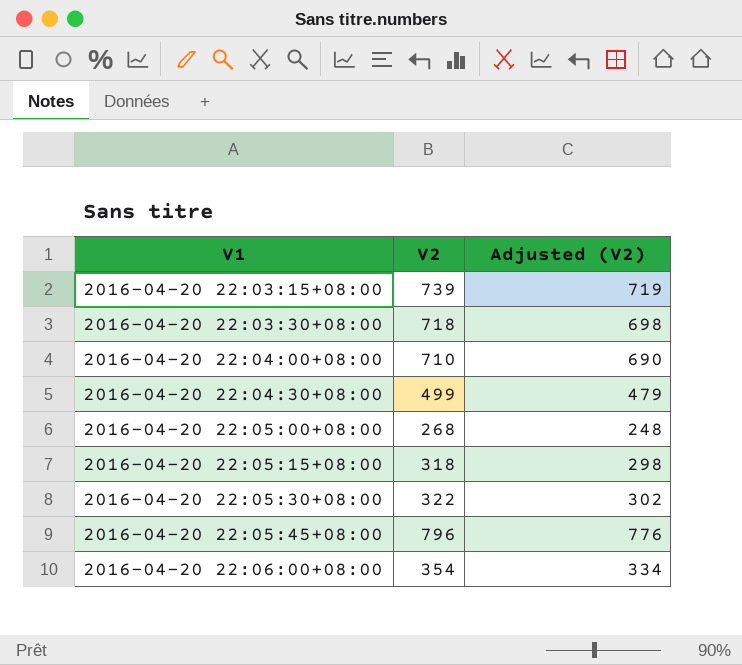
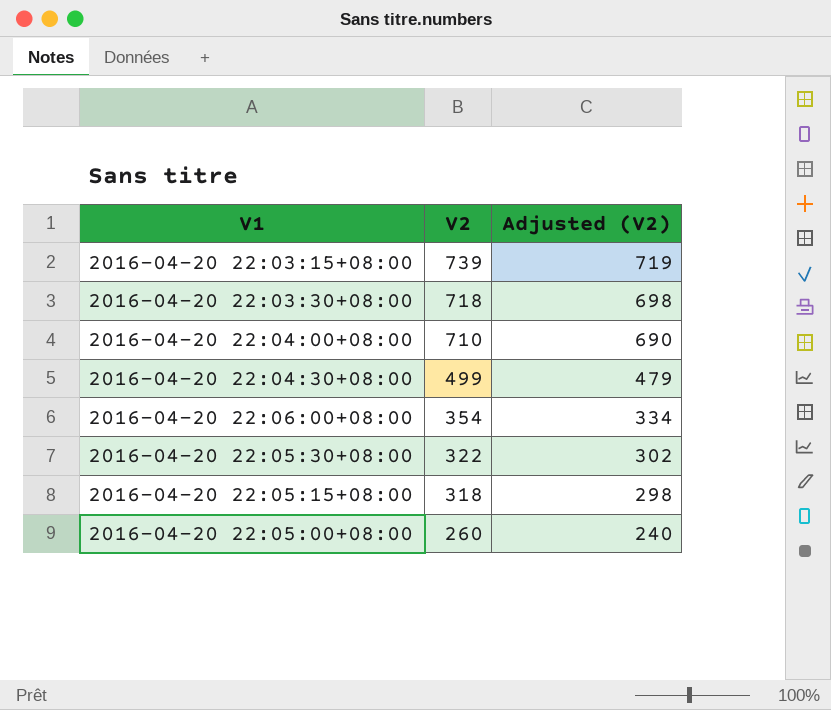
row order: V1 ascending -> V2 descending
row 2016-04-20 22:05:45+08:00: 796 | 776 -> none
2016-04-20 22:05:00+08:00 | V2: 268 -> 260
2016-04-20 22:05:00+08:00 | Adjusted (V2): 248 -> 240

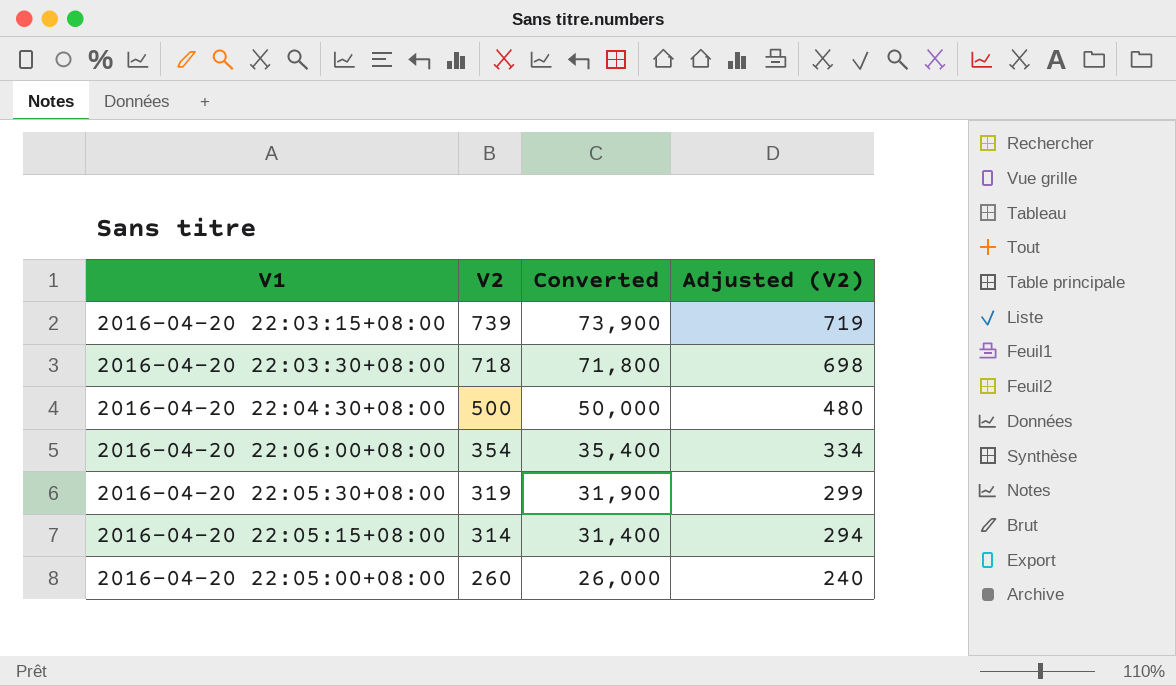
column Converted | formula: none -> [V2] * 100
row 2016-04-20 22:04:00+08:00: 710 | 690 -> none
2016-04-20 22:04:30+08:00 | V2: 499 -> 500
2016-04-20 22:04:30+08:00 | Adjusted (V2): 479 -> 480
2016-04-20 22:05:30+08:00 | V2: 322 -> 319
2016-04-20 22:05:30+08:00 | Adjusted (V2): 302 -> 299
2016-04-20 22:05:15+08:00 | V2: 318 -> 314
2016-04-20 22:05:15+08:00 | Adjusted (V2): 298 -> 294

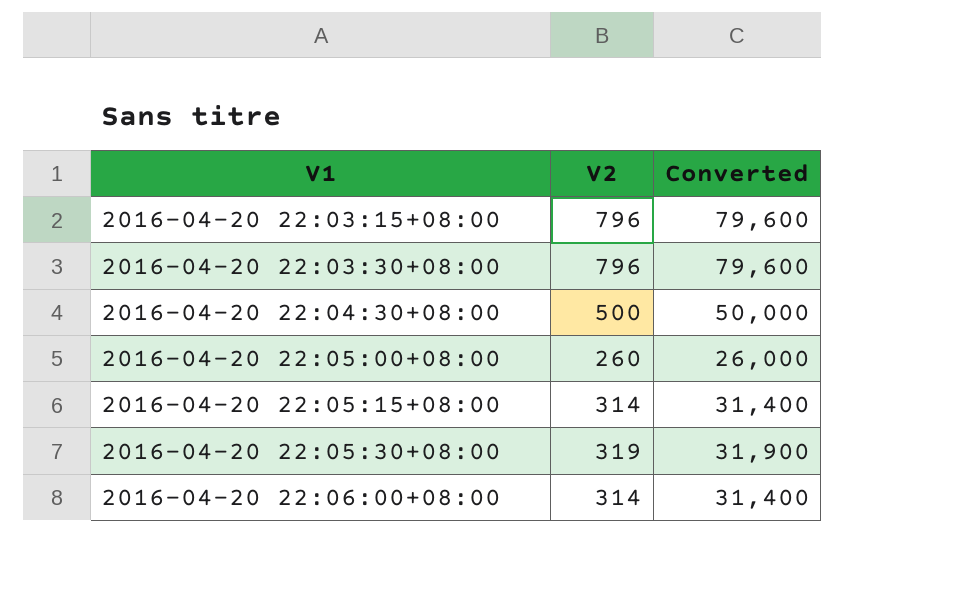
row order: V2 descending -> V1 ascending
column Adjusted (V2) | formula: [V2] - 20 -> none
2016-04-20 22:03:15+08:00 | V2: 739 -> 796
2016-04-20 22:03:15+08:00 | Converted: 73,900 -> 79,600
2016-04-20 22:03:30+08:00 | V2: 718 -> 796
2016-04-20 22:03:30+08:00 | Converted: 71,800 -> 79,600
2016-04-20 22:06:00+08:00 | V2: 354 -> 314
2016-04-20 22:06:00+08:00 | Converted: 35,400 -> 31,400

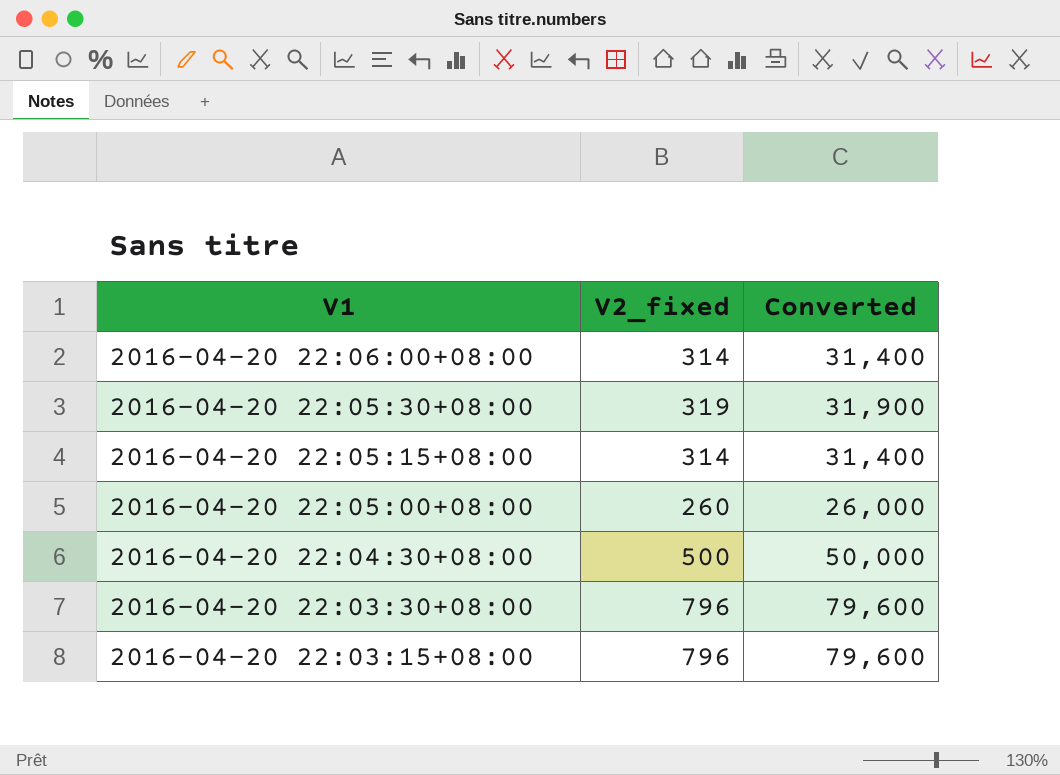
row order: V1 ascending -> V1 descending
column name: V2 -> V2_fixed

